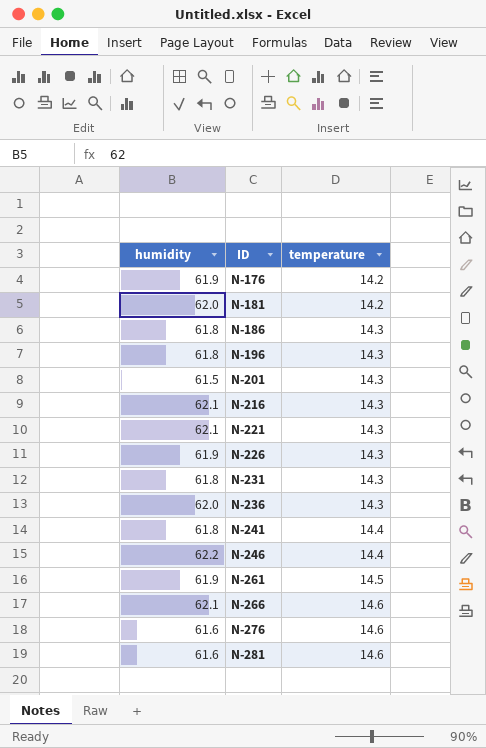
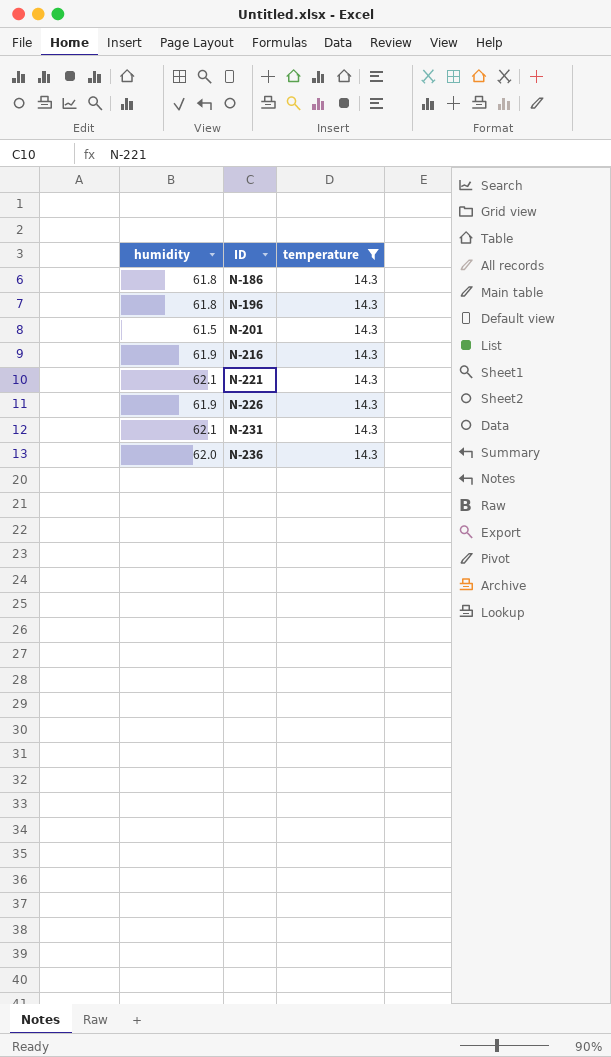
filter: none -> temperature = 14.3
N-216 | humidity: 62.1 -> 61.9
N-231 | humidity: 61.8 -> 62.1

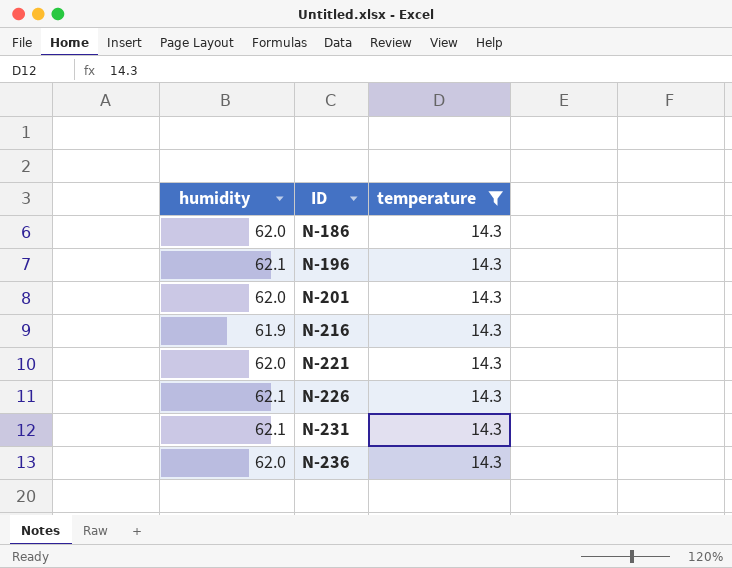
N-186 | humidity: 61.8 -> 62.0
N-196 | humidity: 61.8 -> 62.1
N-201 | humidity: 61.5 -> 62.0
N-221 | humidity: 62.1 -> 62.0
N-226 | humidity: 61.9 -> 62.1

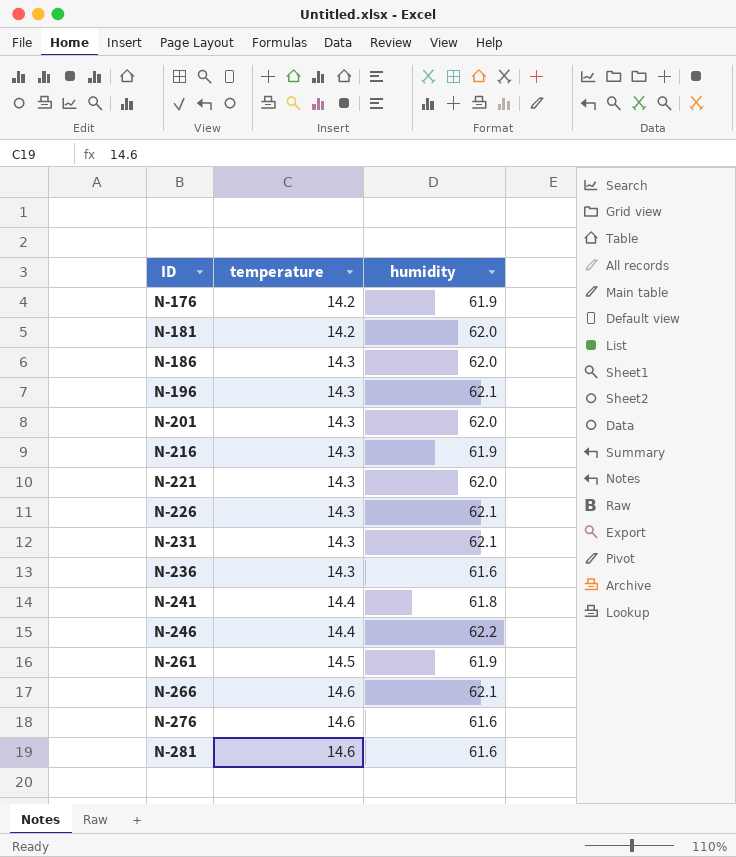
filter: temperature = 14.3 -> none
column humidity | position: 1 -> 3
N-236 | humidity: 62.0 -> 61.6

